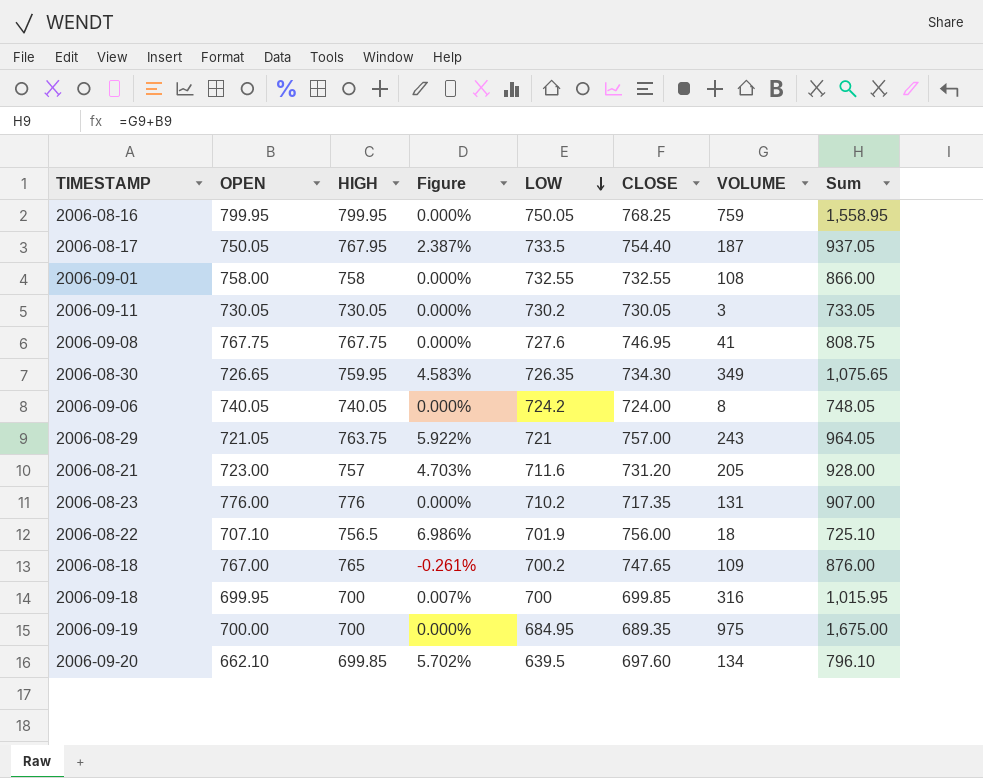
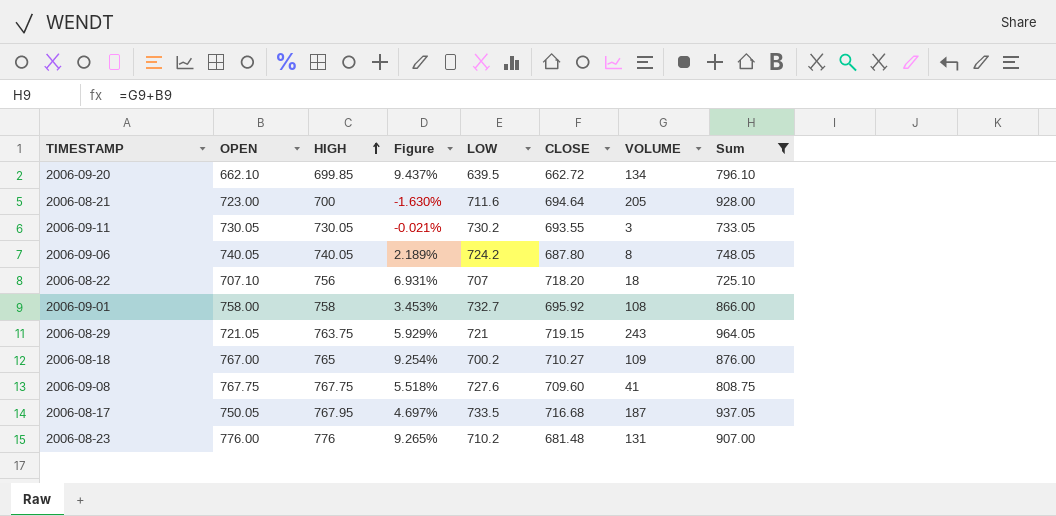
filter: none -> Sum <= 964.05
row order: LOW descending -> HIGH ascending
column Figure | formula: ([HIGH] - [OPEN]) / [OPEN] -> ([HIGH] - [LOW]) / [LOW]
2006-09-20 | CLOSE: 697.60 -> 662.72
2006-08-21 | HIGH: 757 -> 700
2006-08-21 | CLOSE: 731.20 -> 694.64
2006-09-11 | CLOSE: 730.05 -> 693.55
2006-09-06 | CLOSE: 724.00 -> 687.80
2006-08-22 | HIGH: 756.5 -> 756
2006-08-22 | LOW: 701.9 -> 707
2006-08-22 | CLOSE: 756.00 -> 718.20
2006-09-01 | LOW: 732.55 -> 732.7
2006-09-01 | CLOSE: 732.55 -> 695.92
2006-08-29 | CLOSE: 757.00 -> 719.15
2006-08-18 | CLOSE: 747.65 -> 710.27
2006-09-08 | CLOSE: 746.95 -> 709.60
2006-08-17 | CLOSE: 754.40 -> 716.68
2006-08-23 | CLOSE: 717.35 -> 681.48

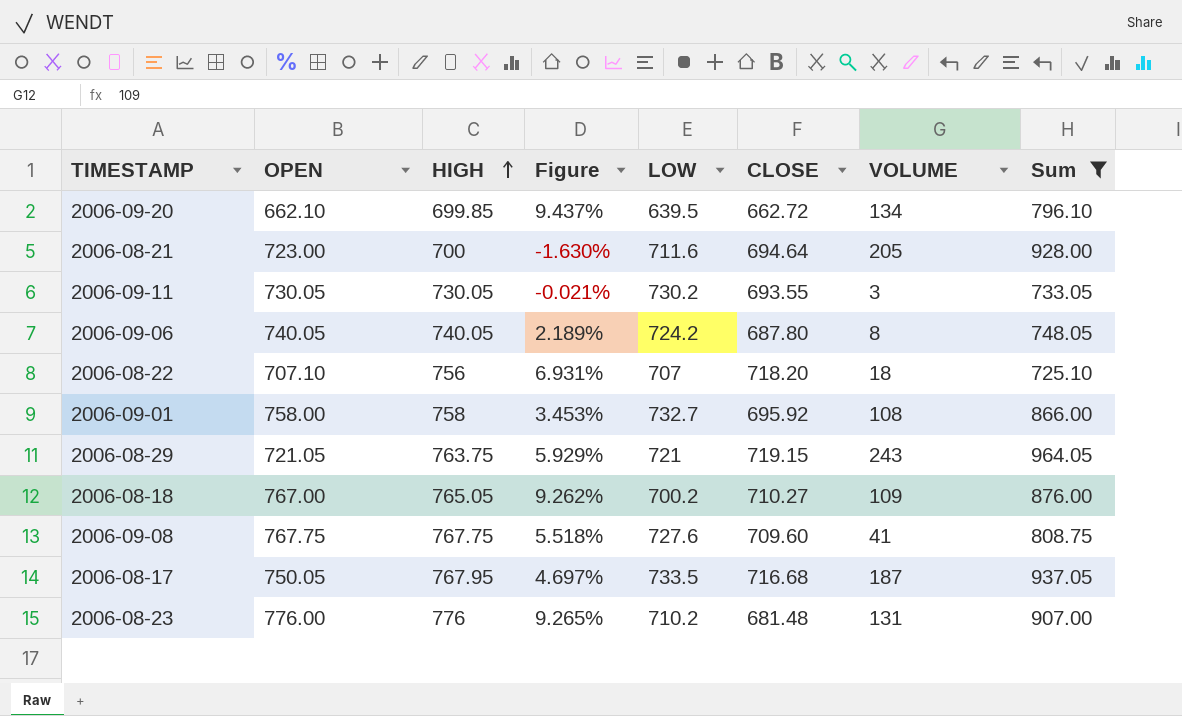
2006-08-18 | HIGH: 765 -> 765.05
2006-08-18 | Figure: 9.254% -> 9.262%

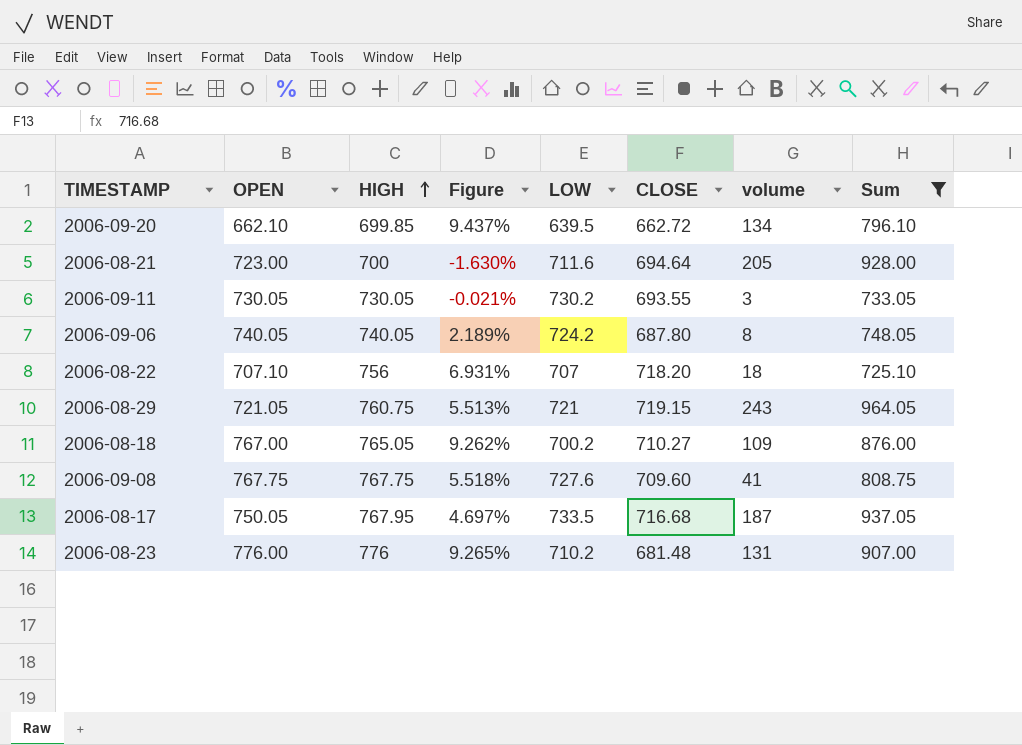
column name: VOLUME -> volume
row 2006-09-01: 758.00 | 758 | 3.453% | 732.7 | 695.92 | 108 | 866.00 -> none
2006-08-29 | HIGH: 763.75 -> 760.75
2006-08-29 | Figure: 5.929% -> 5.513%

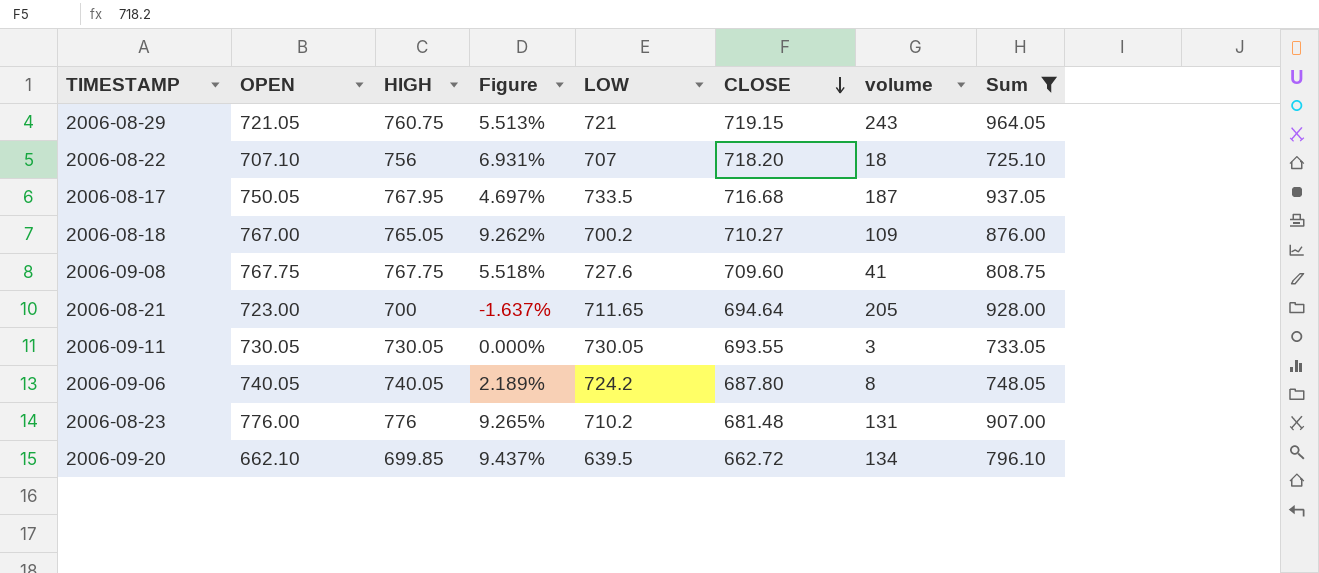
row order: HIGH ascending -> CLOSE descending
2006-08-21 | Figure: -1.630% -> -1.637%
2006-08-21 | LOW: 711.6 -> 711.65
2006-09-11 | Figure: -0.021% -> 0.000%
2006-09-11 | LOW: 730.2 -> 730.05

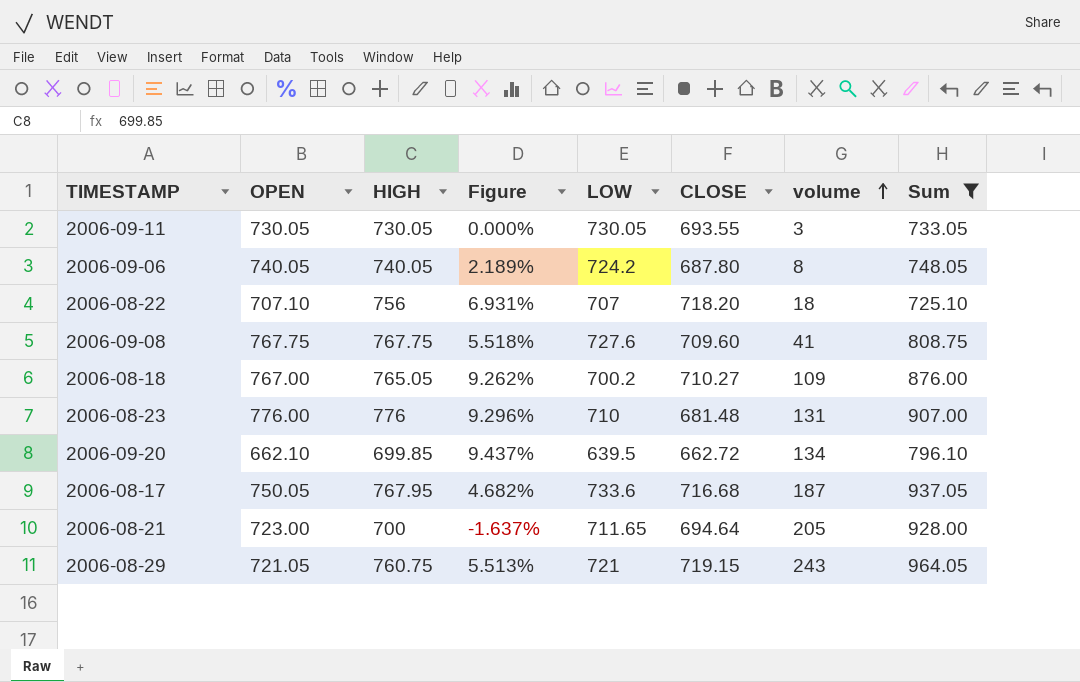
row order: CLOSE descending -> volume ascending
2006-08-23 | Figure: 9.265% -> 9.296%
2006-08-23 | LOW: 710.2 -> 710
2006-08-17 | Figure: 4.697% -> 4.682%
2006-08-17 | LOW: 733.5 -> 733.6

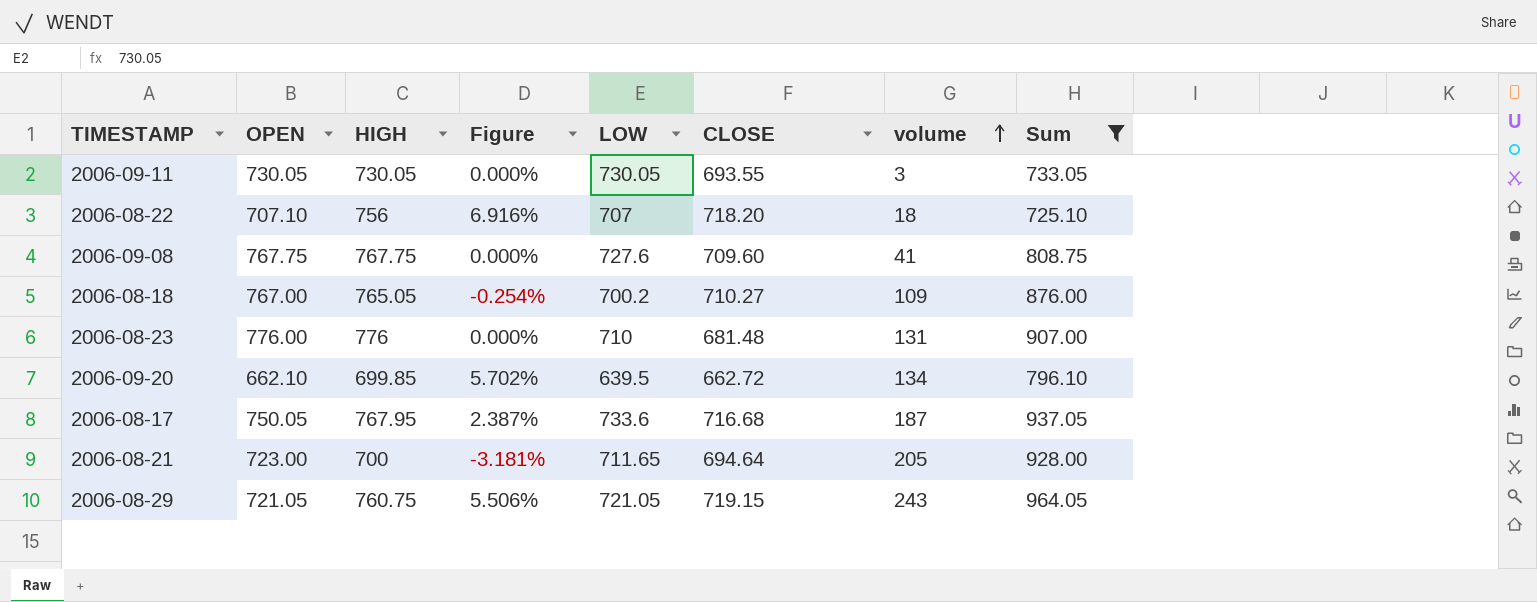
column Figure | formula: ([HIGH] - [LOW]) / [LOW] -> ([HIGH] - [OPEN]) / [OPEN]
row 2006-09-06: 740.05 | 740.05 | 2.189% | 724.2 | 687.80 | 8 | 748.05 -> none
2006-08-29 | LOW: 721 -> 721.05

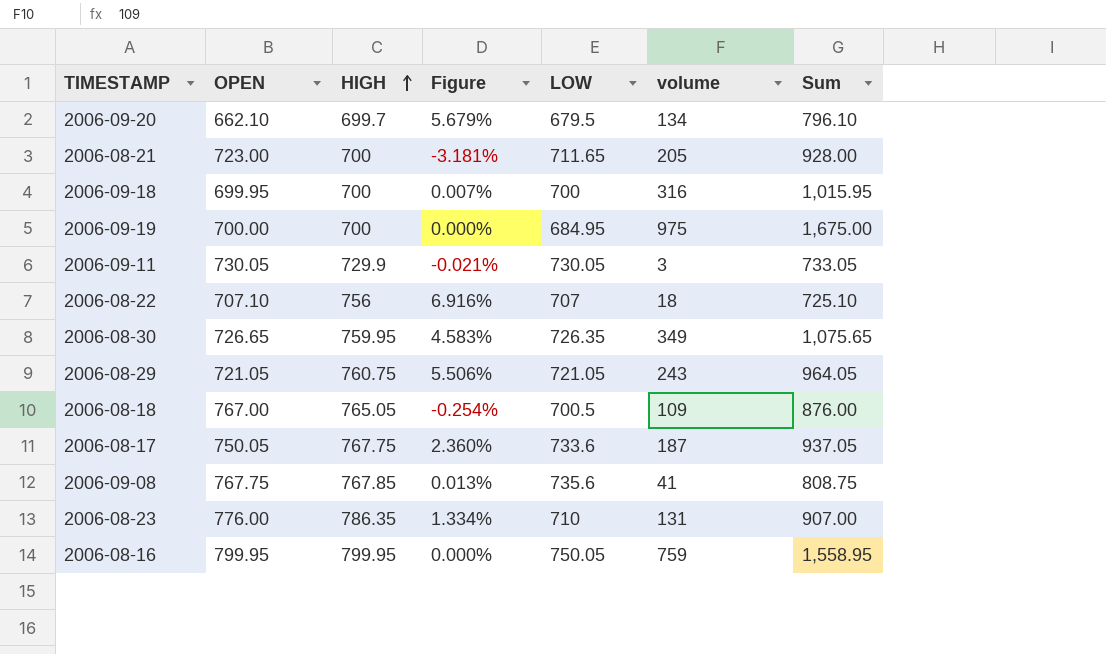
filter: Sum <= 964.05 -> none
row order: volume ascending -> HIGH ascending
column CLOSE | position: 6 -> none
2006-09-20 | HIGH: 699.85 -> 699.7
2006-09-20 | Figure: 5.702% -> 5.679%
2006-09-20 | LOW: 639.5 -> 679.5
2006-09-11 | HIGH: 730.05 -> 729.9
2006-09-11 | Figure: 0.000% -> -0.021%
2006-08-18 | LOW: 700.2 -> 700.5
2006-08-17 | HIGH: 767.95 -> 767.75
2006-08-17 | Figure: 2.387% -> 2.360%
2006-09-08 | HIGH: 767.75 -> 767.85
2006-09-08 | Figure: 0.000% -> 0.013%
2006-09-08 | LOW: 727.6 -> 735.6
2006-08-23 | HIGH: 776 -> 786.35
2006-08-23 | Figure: 0.000% -> 1.334%

